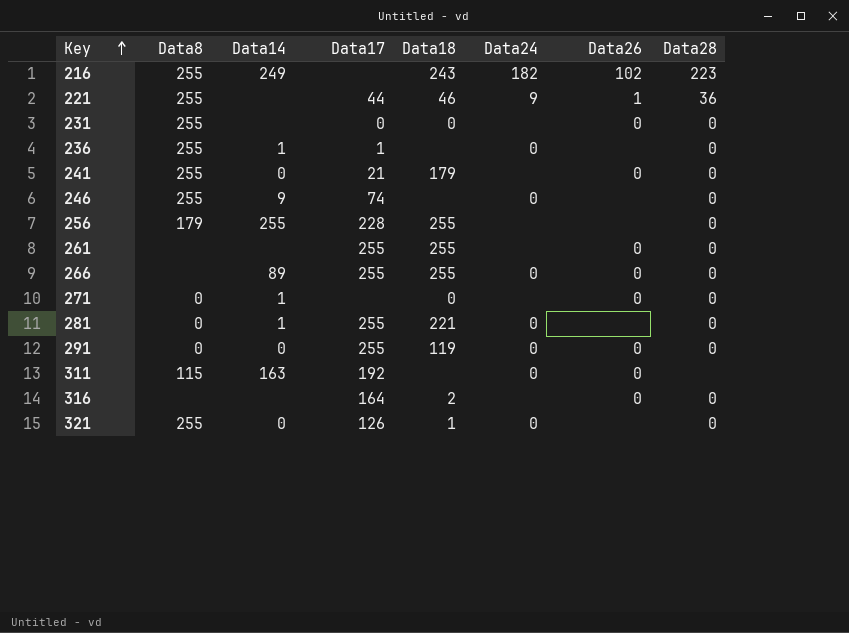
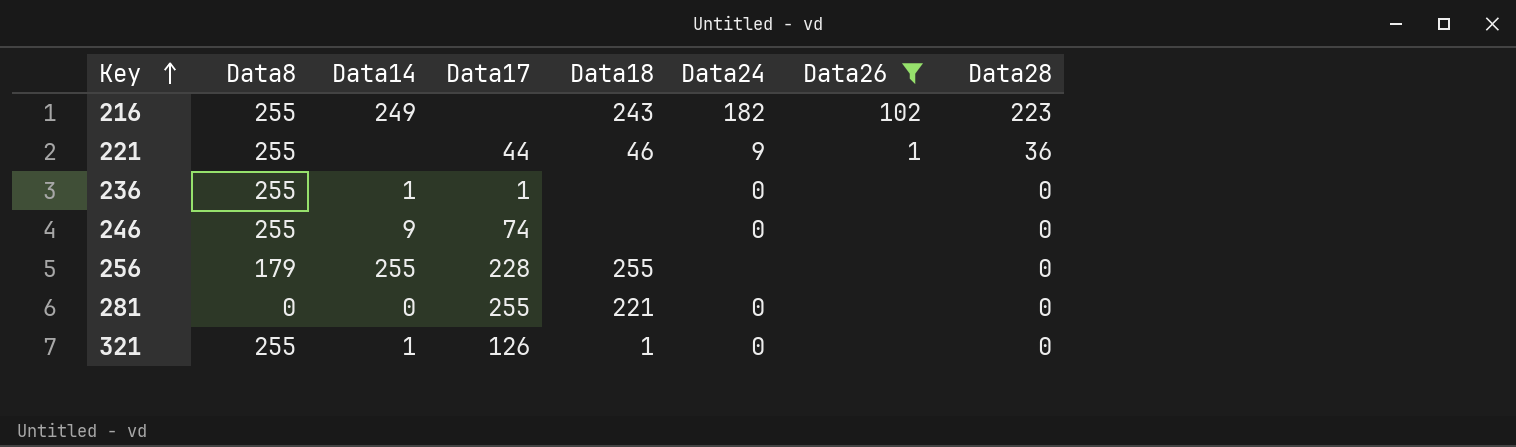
filter: none -> Data26 != 0
281 | Data14: 1 -> 0
321 | Data14: 0 -> 1

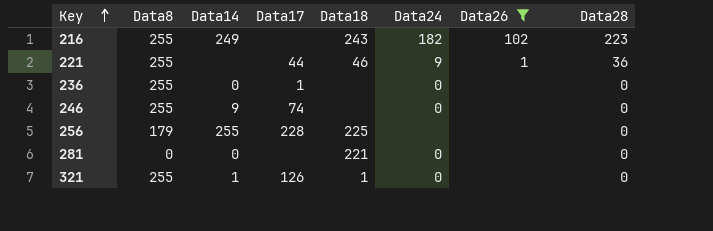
236 | Data14: 1 -> 0
256 | Data18: 255 -> 225
281 | Data17: 255 -> none

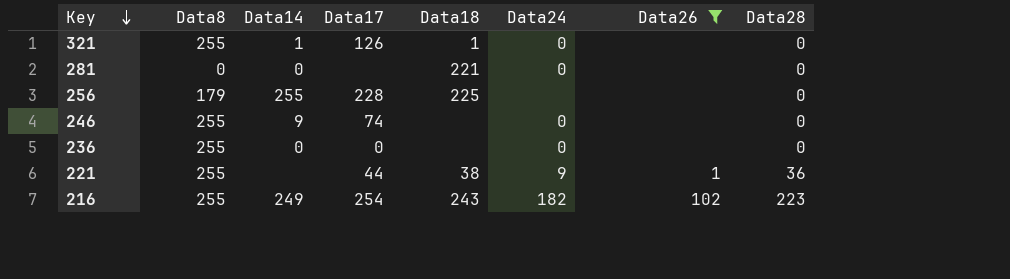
row order: Key ascending -> Key descending
236 | Data17: 1 -> 0
221 | Data18: 46 -> 38
216 | Data17: none -> 254

